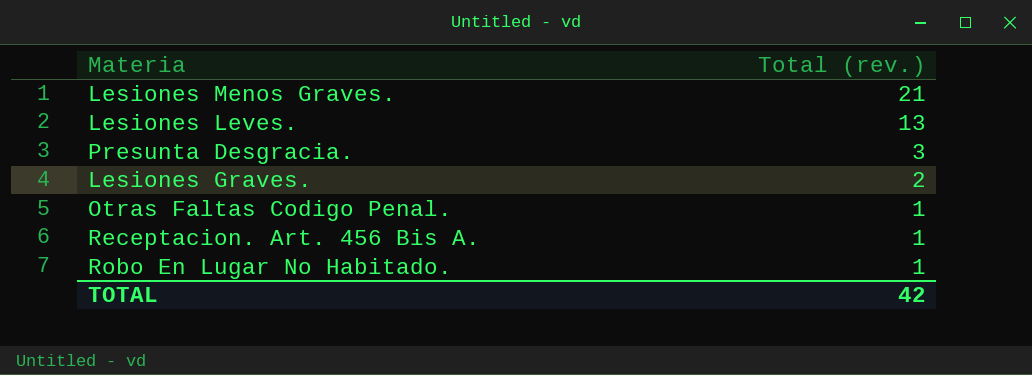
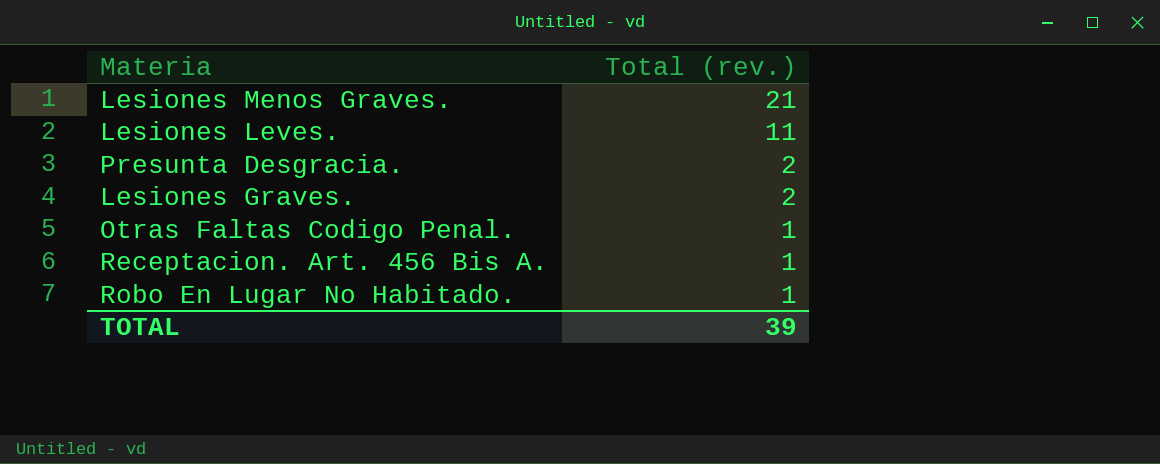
Lesiones Leves. | Total (rev.): 13 -> 11
Presunta Desgracia. | Total (rev.): 3 -> 2
TOTAL | Total (rev.): 42 -> 39

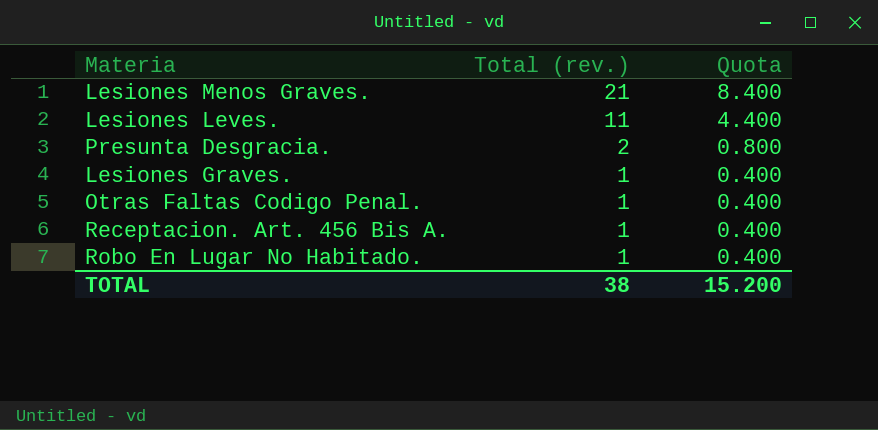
column Quota | formula: none -> [Total (rev.)] * 0.4
Lesiones Graves. | Total (rev.): 2 -> 1
TOTAL | Total (rev.): 39 -> 38

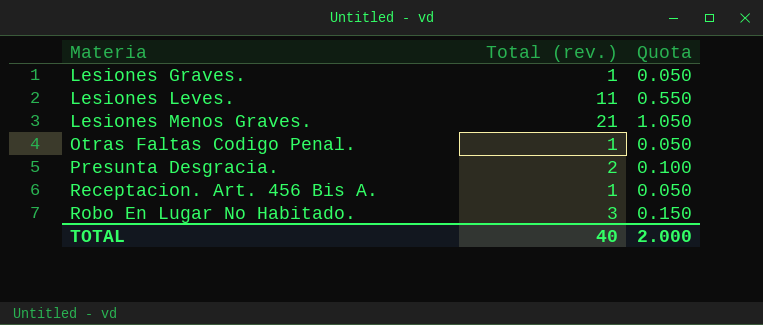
row order: Total (rev.) descending -> Materia ascending
column Quota | formula: [Total (rev.)] * 0.4 -> [Total (rev.)] * 0.05
Robo En Lugar No Habitado. | Total (rev.): 1 -> 3
TOTAL | Total (rev.): 38 -> 40
TOTAL | Quota: 15.200 -> 2.000

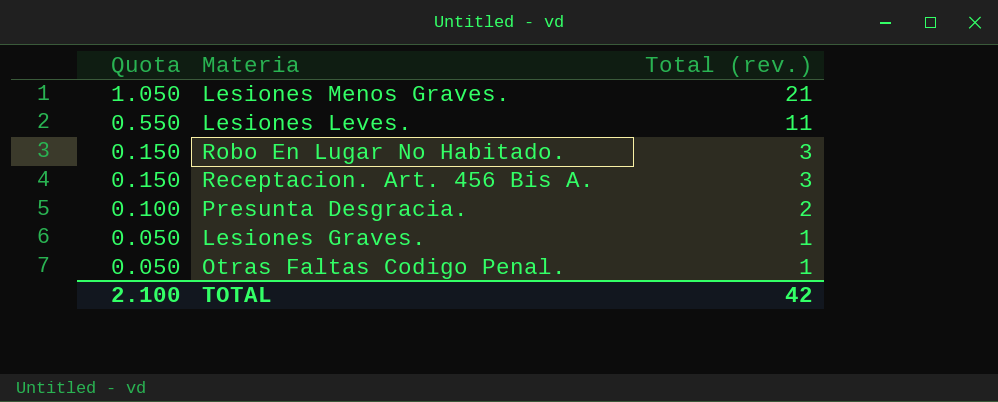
row order: Materia ascending -> Quota descending
column Quota | position: 3 -> 1
Receptacion. Art. 456 Bis A. | Quota: 0.050 -> 0.150
Receptacion. Art. 456 Bis A. | Total (rev.): 1 -> 3
TOTAL | Quota: 2.000 -> 2.100
TOTAL | Total (rev.): 40 -> 42

